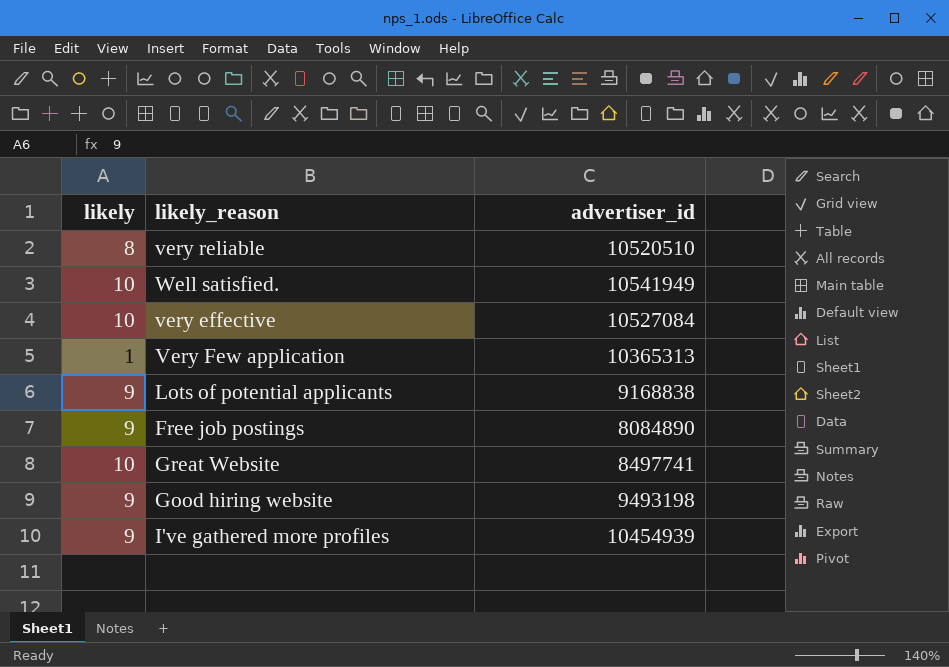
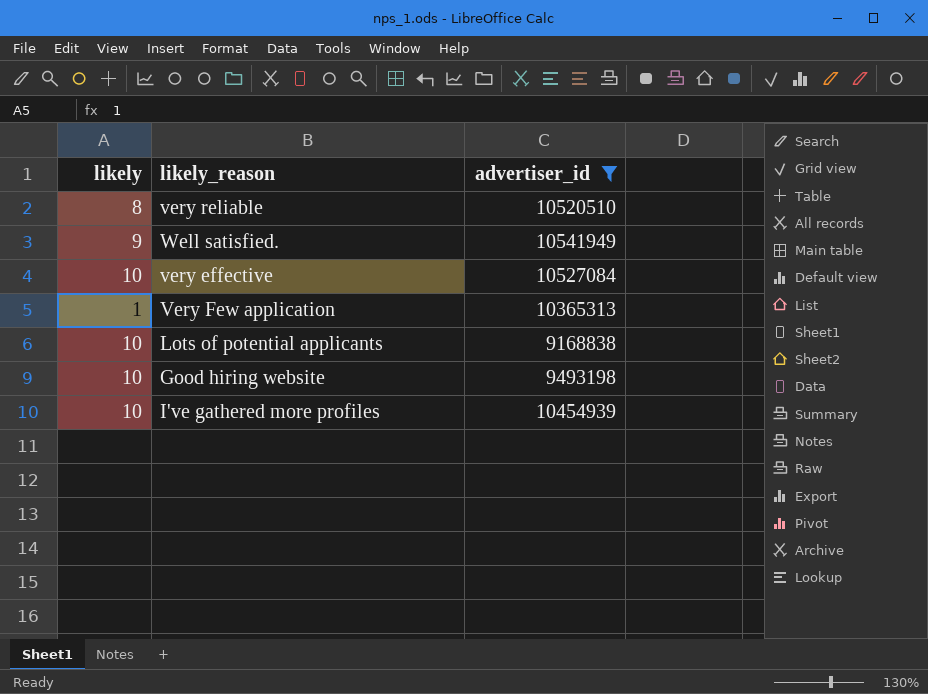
filter: none -> advertiser_id >= 9168838
Well satisfied. | likely: 10 -> 9
Lots of potential applicants | likely: 9 -> 10
Good hiring website | likely: 9 -> 10
I've gathered more profiles | likely: 9 -> 10

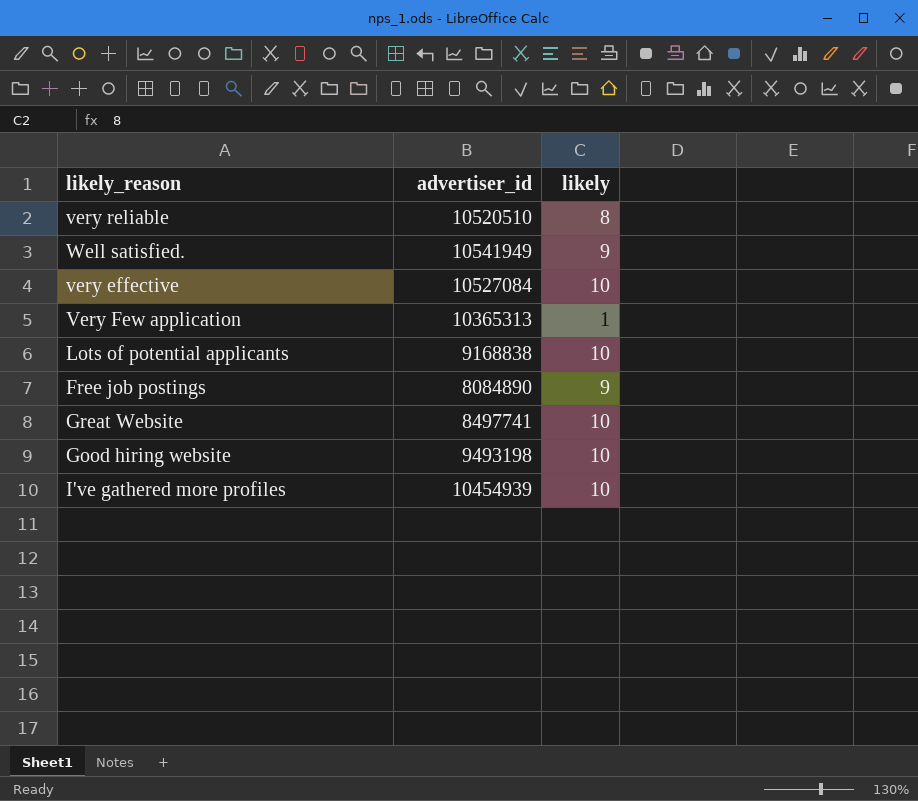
filter: advertiser_id >= 9168838 -> none
column likely | position: 1 -> 3

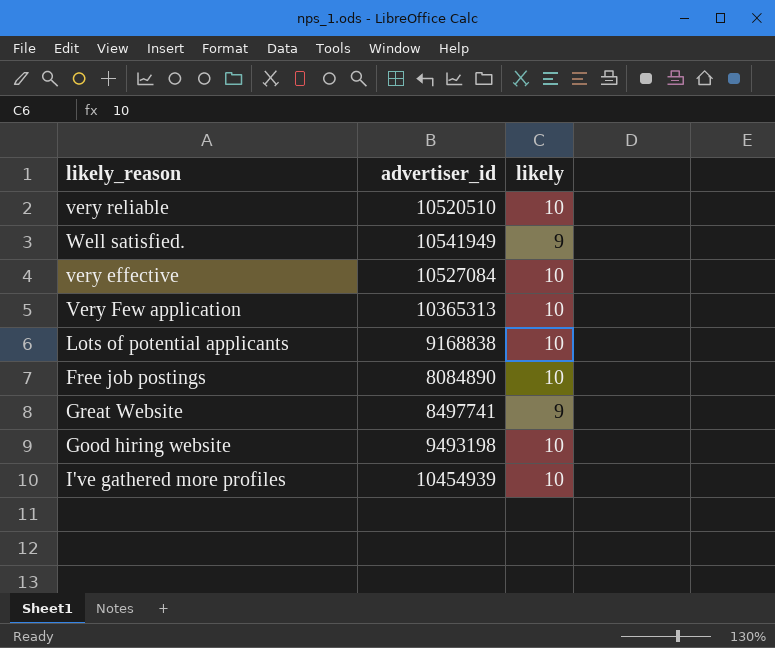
very reliable | likely: 8 -> 10
Very Few application | likely: 1 -> 10
Free job postings | likely: 9 -> 10
Great Website | likely: 10 -> 9

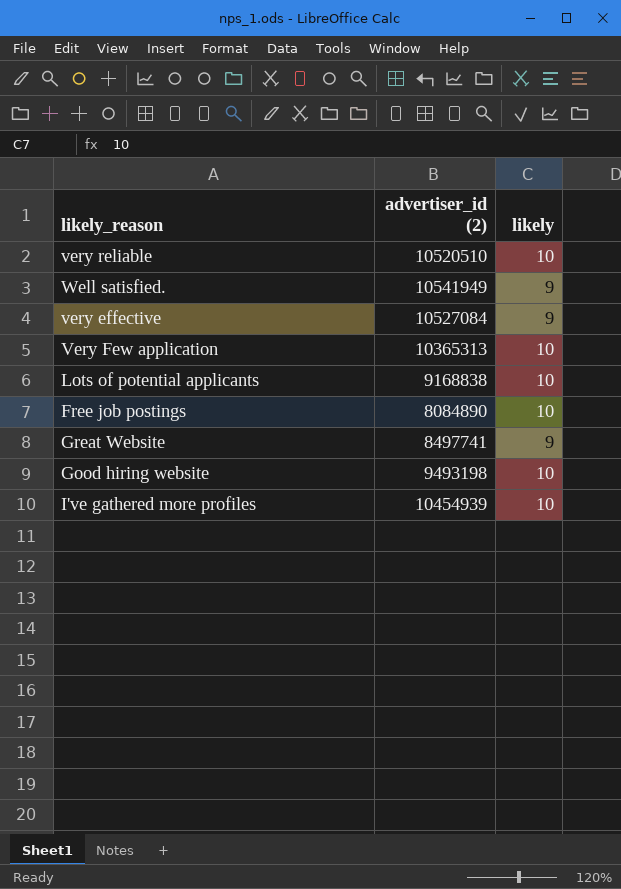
column name: advertiser_id -> advertiser_id (2)
very effective | likely: 10 -> 9

